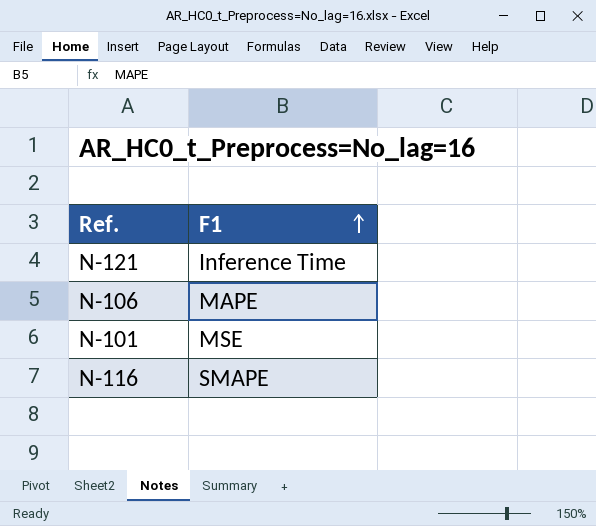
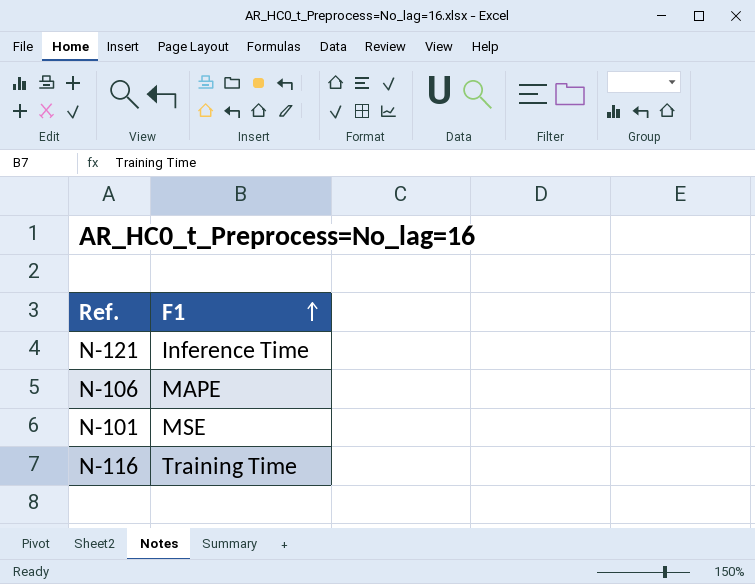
N-116 | F1: SMAPE -> Training Time

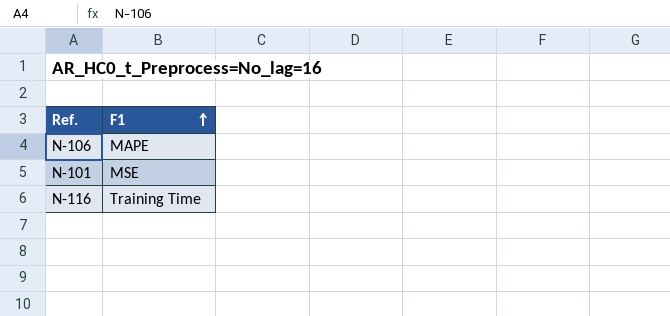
row N-121: Inference Time -> none

